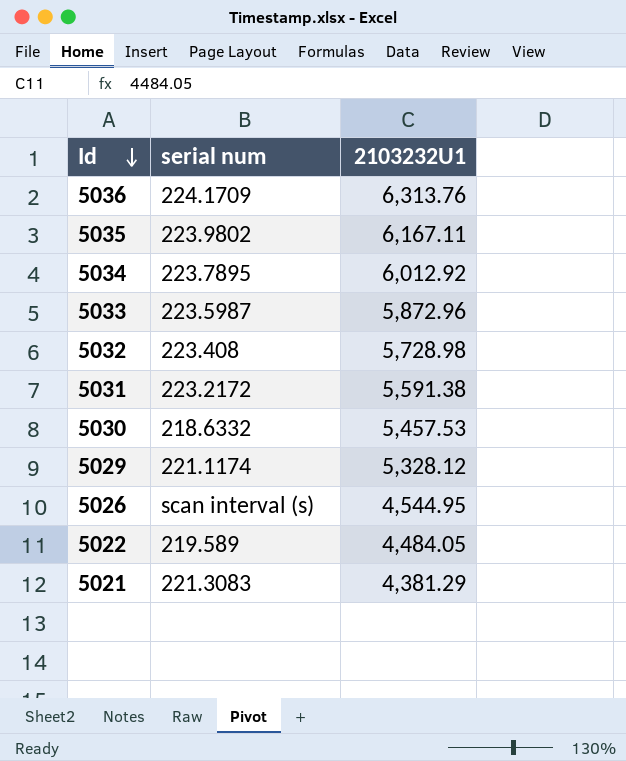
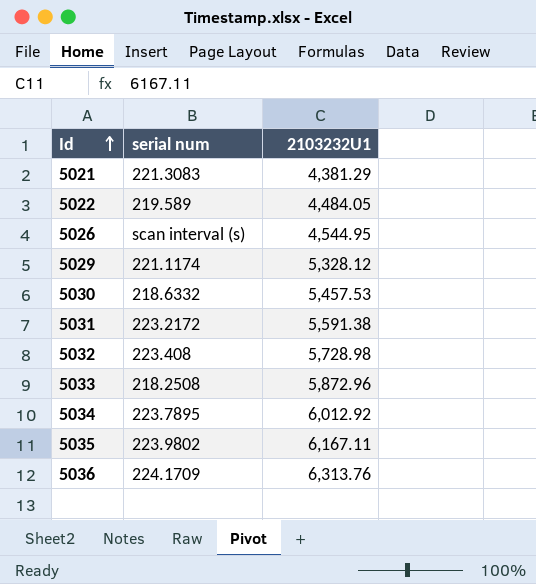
row order: Id descending -> Id ascending
5033 | serial num: 223.5987 -> 218.2508

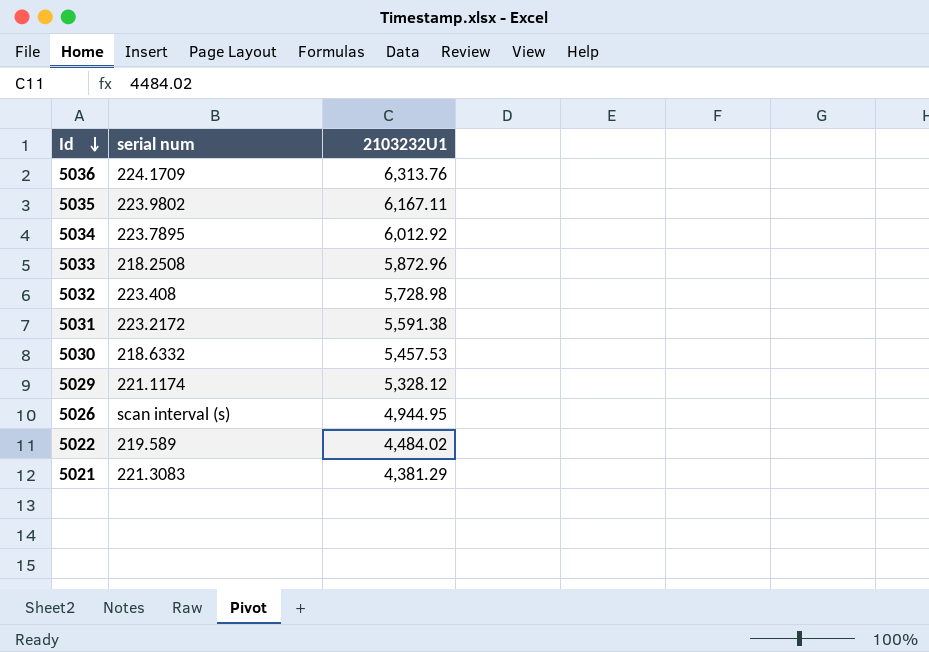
row order: Id ascending -> Id descending
5026 | 2103232U1: 4,544.95 -> 4,944.95
5022 | 2103232U1: 4,484.05 -> 4,484.02

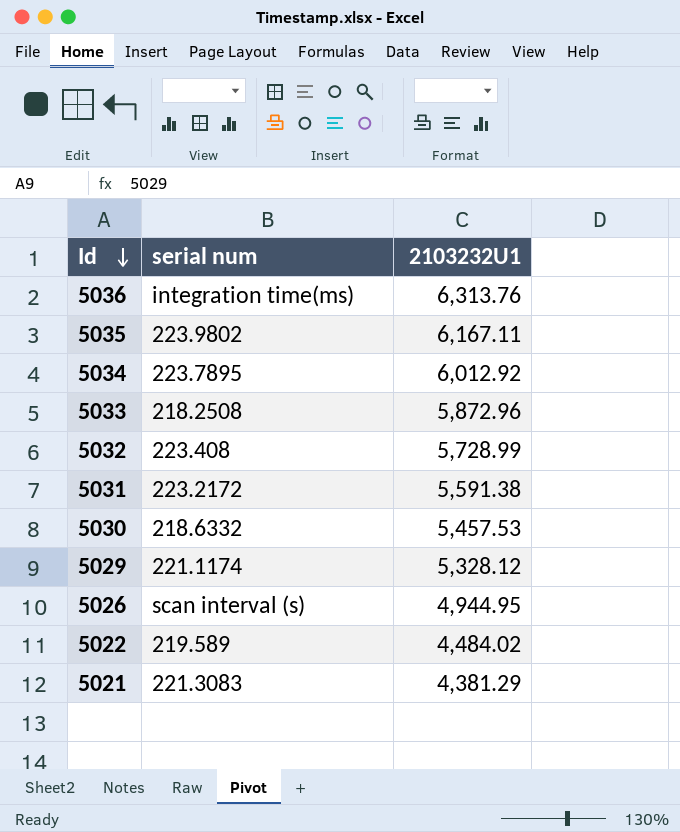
5036 | serial num: 224.1709 -> integration time(ms)
5032 | 2103232U1: 5,728.98 -> 5,728.99

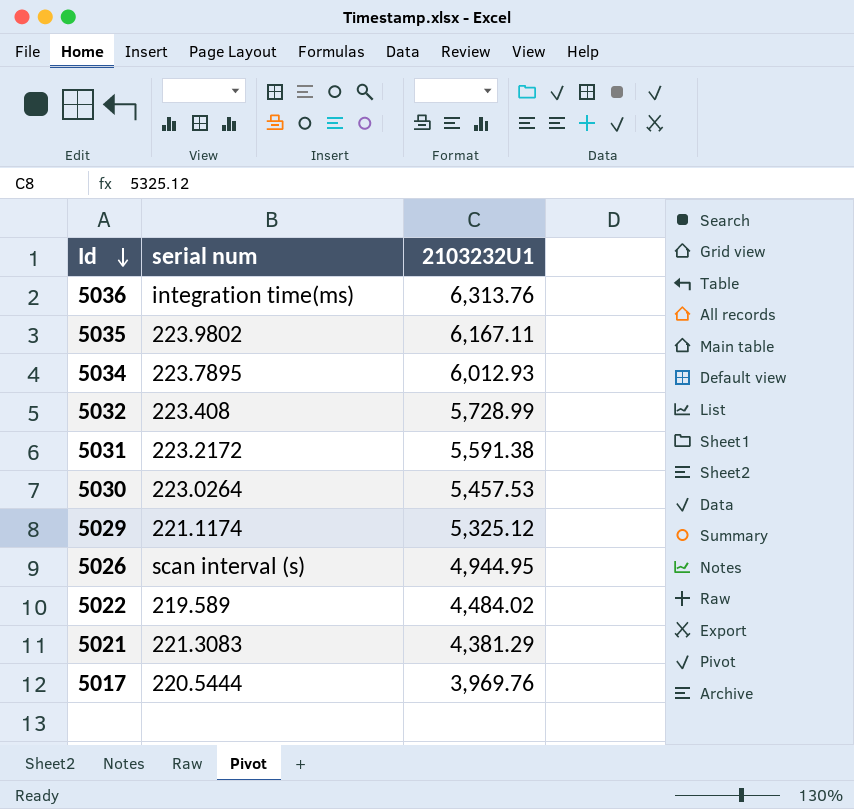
row 5033: 218.2508 | 5,872.96 -> none
5034 | 2103232U1: 6,012.92 -> 6,012.93
5030 | serial num: 218.6332 -> 223.0264
5029 | 2103232U1: 5,328.12 -> 5,325.12
row 5017: none -> 220.5444 | 3,969.76

